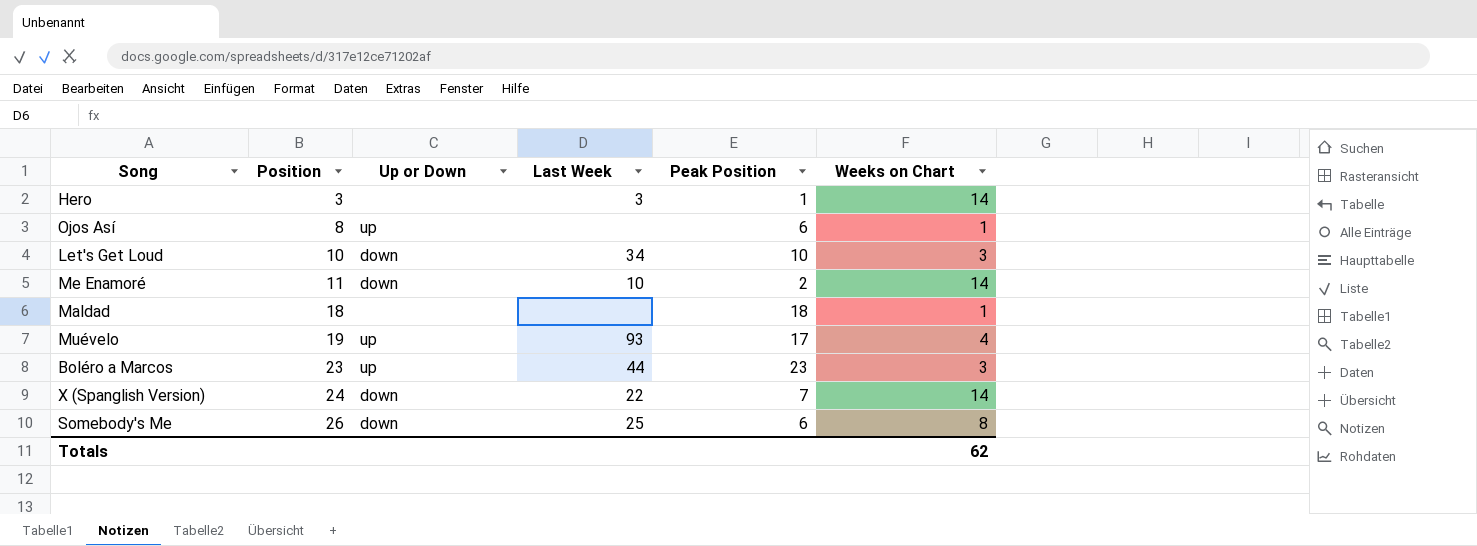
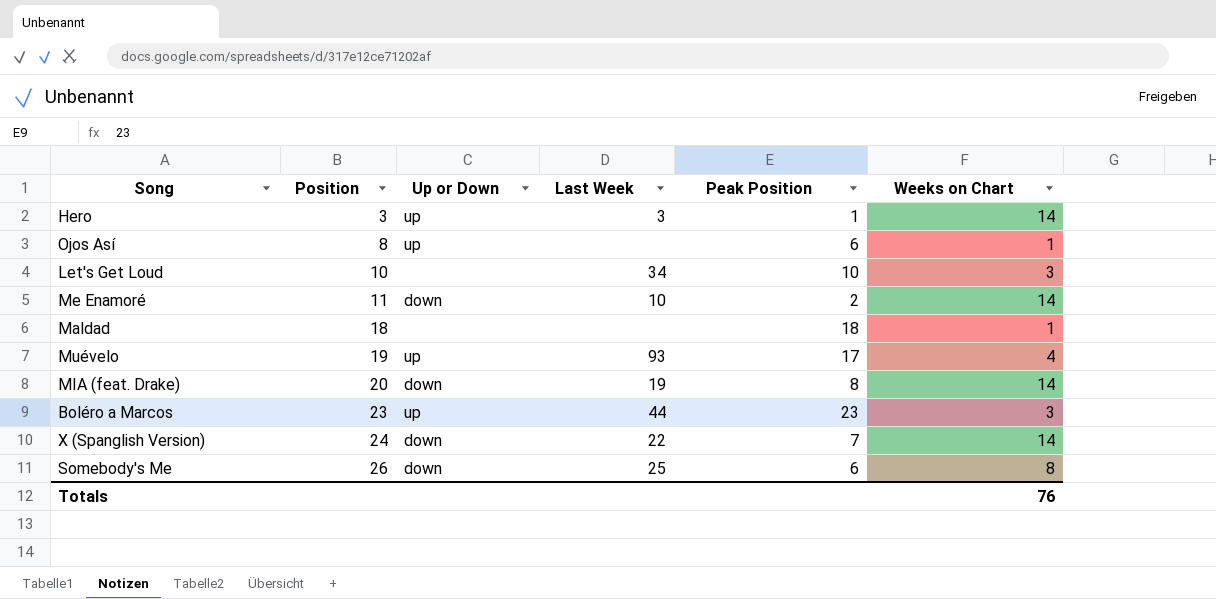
Hero | Up or Down: none -> up
Let's Get Loud | Up or Down: down -> none
row MIA (feat. Drake): none -> 20 | down | 19 | 8 | 14
Totals | Weeks on Chart: 62 -> 76

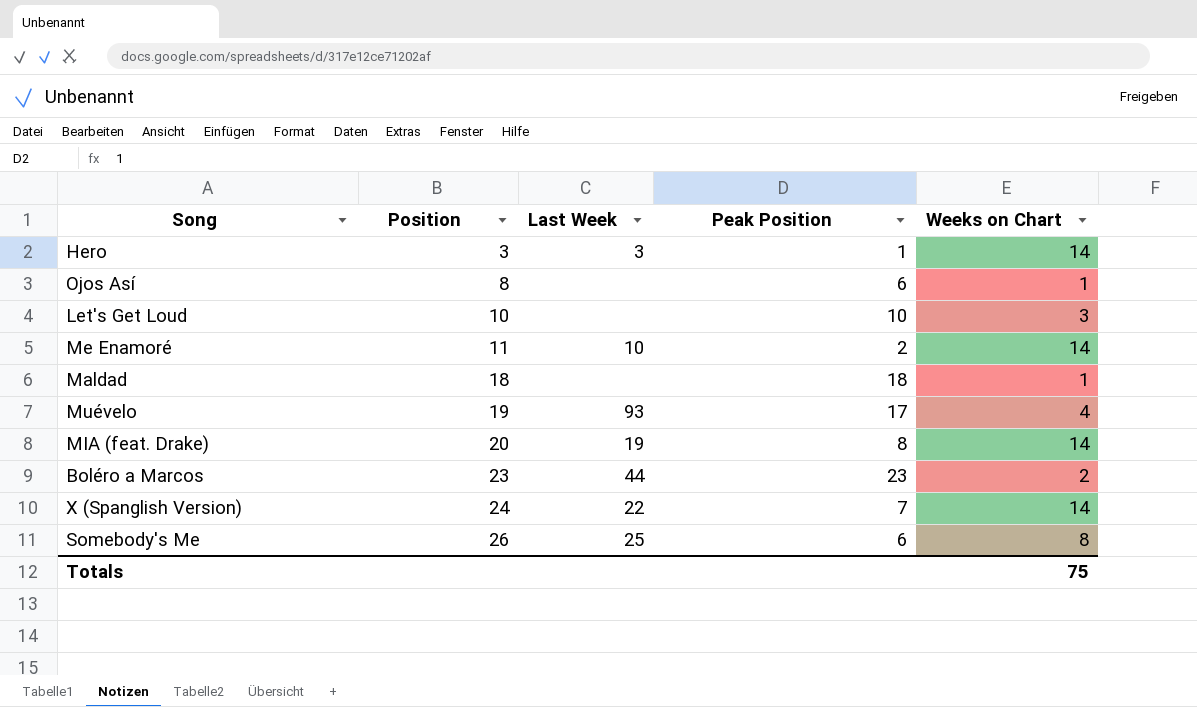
column Up or Down | position: 3 -> none
Let's Get Loud | Last Week: 34 -> none
Boléro a Marcos | Weeks on Chart: 3 -> 2
Totals | Weeks on Chart: 76 -> 75

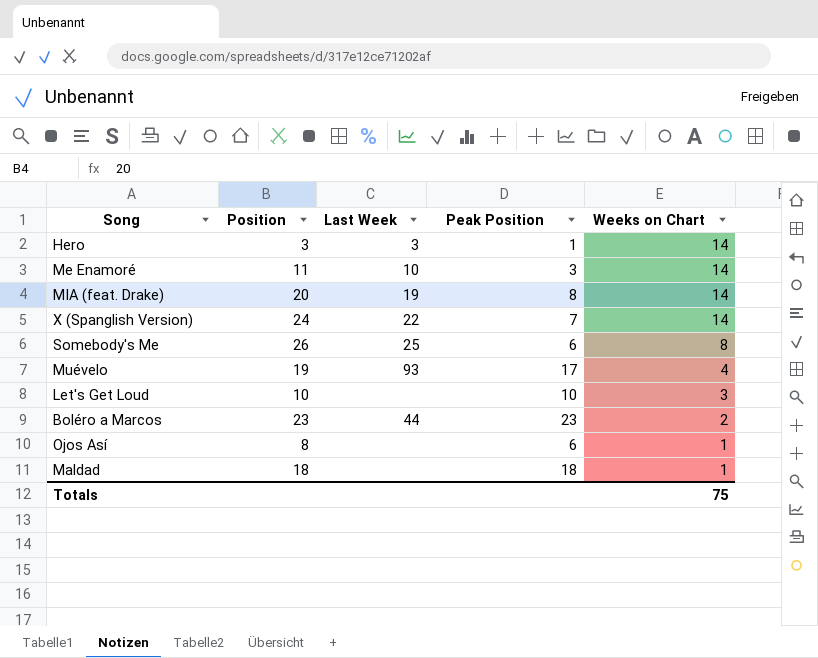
row order: Position ascending -> Weeks on Chart descending
Me Enamoré | Peak Position: 2 -> 3

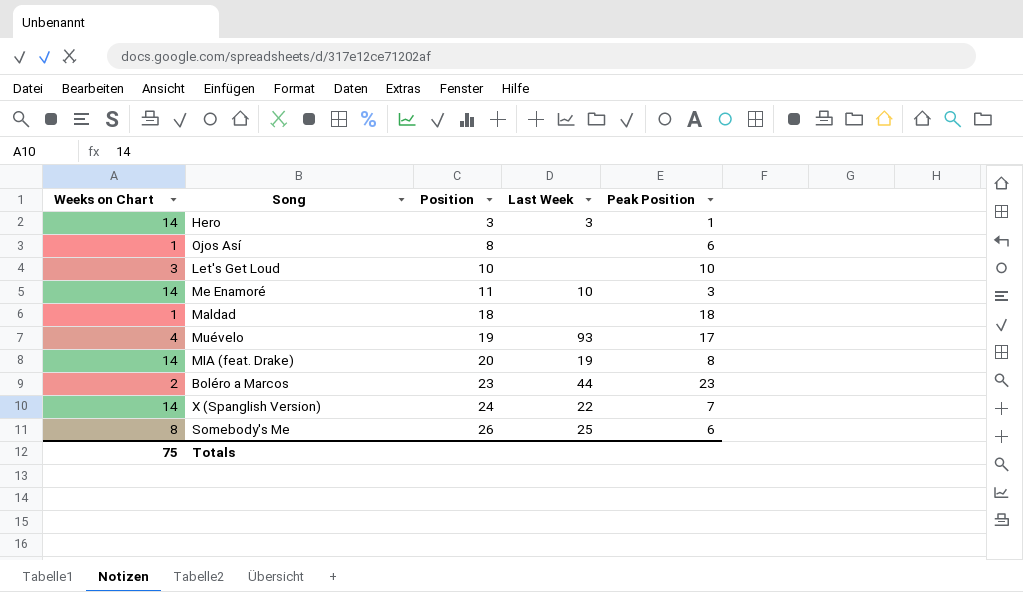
row order: Weeks on Chart descending -> Position ascending
column Weeks on Chart | position: 5 -> 1

